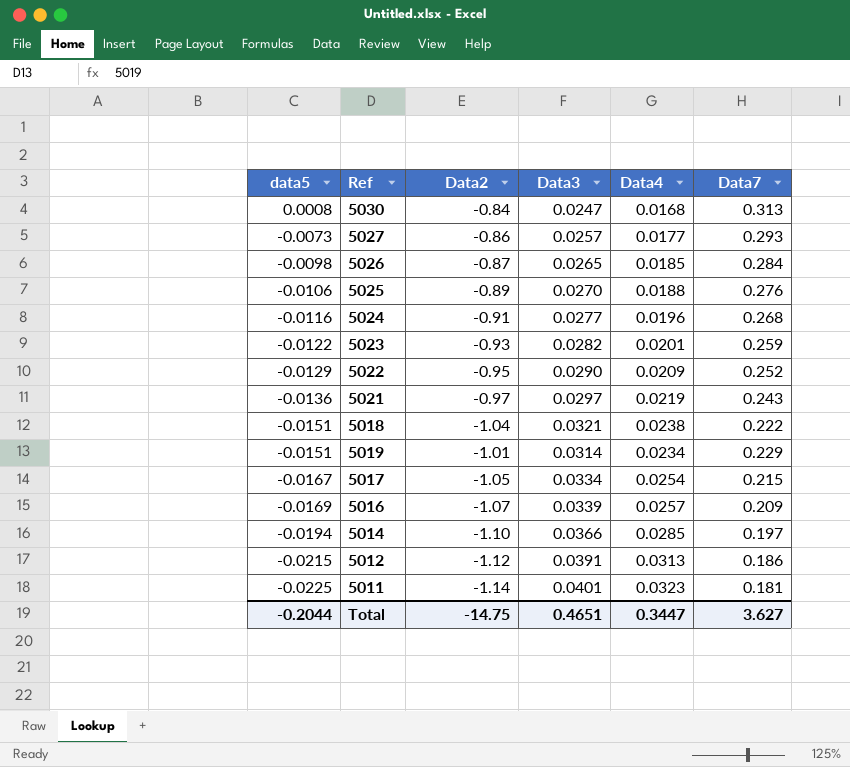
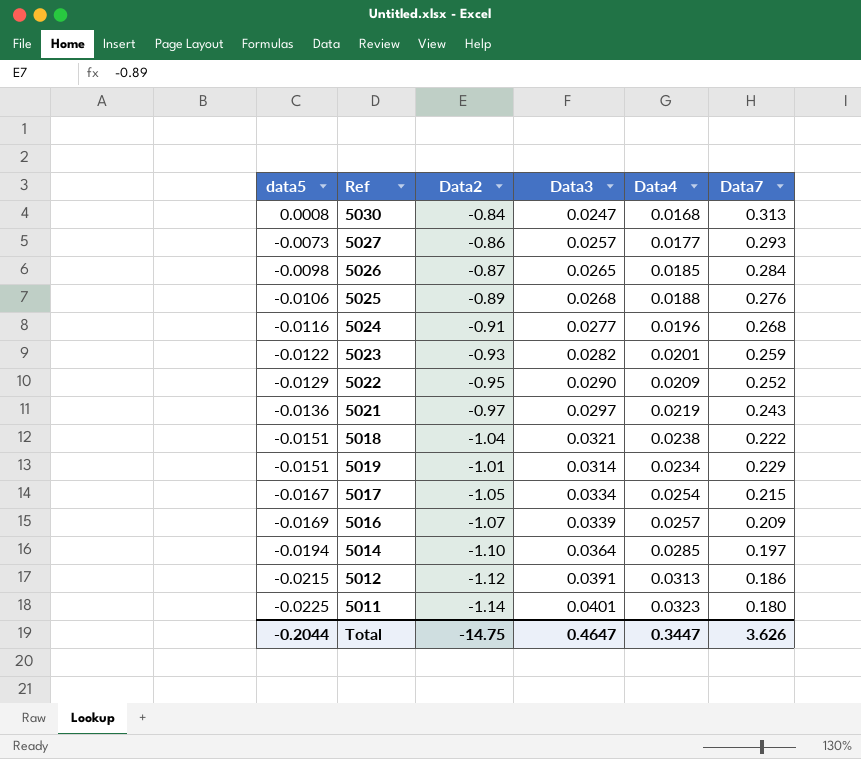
5025 | Data3: 0.0270 -> 0.0268
5014 | Data3: 0.0366 -> 0.0364
5011 | Data7: 0.181 -> 0.180
Total | Data3: 0.4651 -> 0.4647
Total | Data7: 3.627 -> 3.626

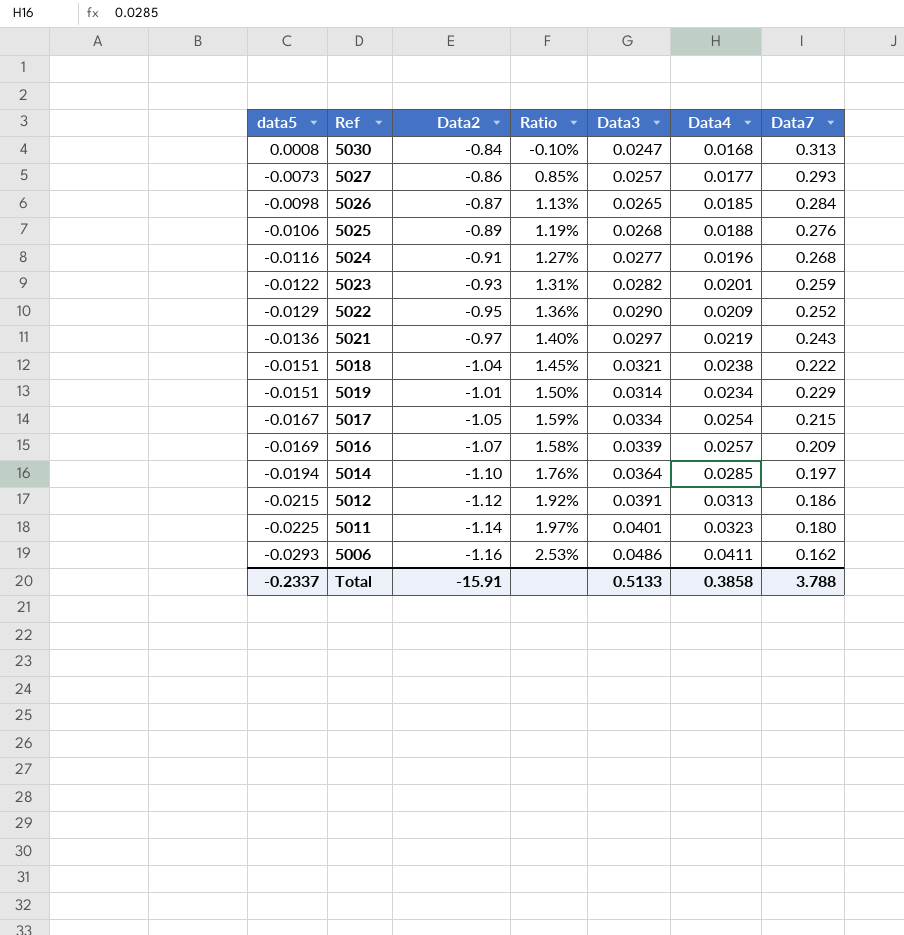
column Ratio | formula: none -> [data5] / [Data2]
row 5006: none -> -0.0293 | -1.16 | 2.53% | 0.0486 | 0.0411 | 0.162
Total | data5: -0.2044 -> -0.2337
Total | Data2: -14.75 -> -15.91
Total | Data3: 0.4647 -> 0.5133
Total | Data4: 0.3447 -> 0.3858
Total | Data7: 3.626 -> 3.788

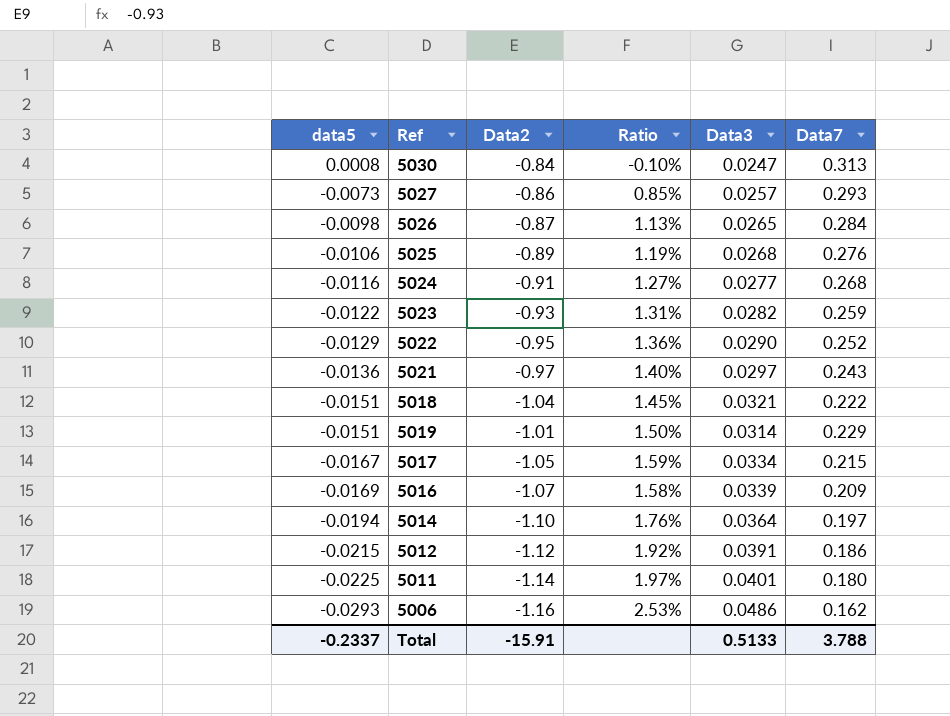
column Data4 | position: 6 -> none

